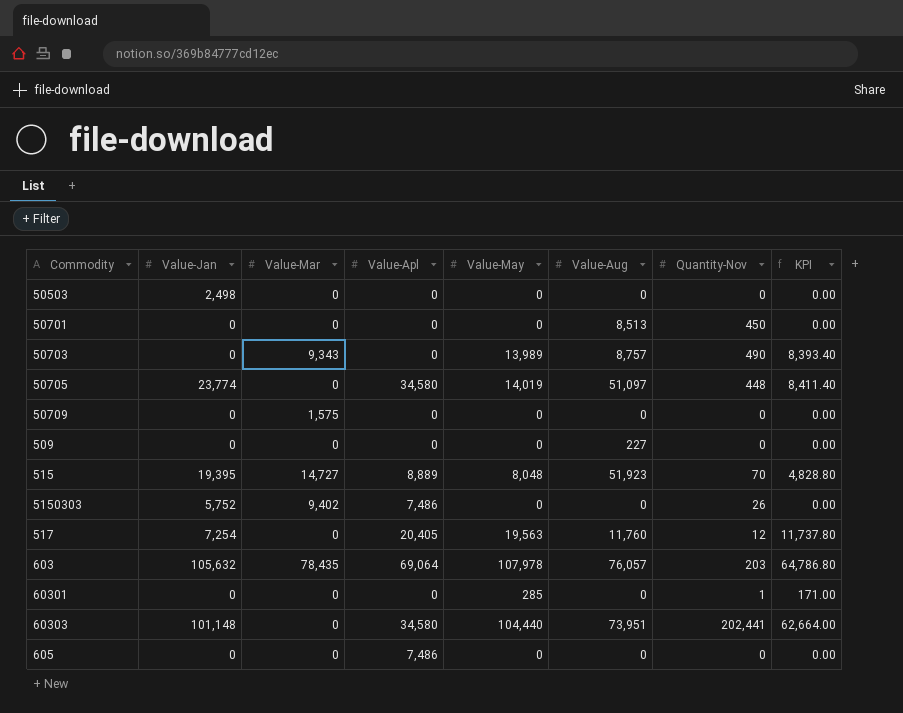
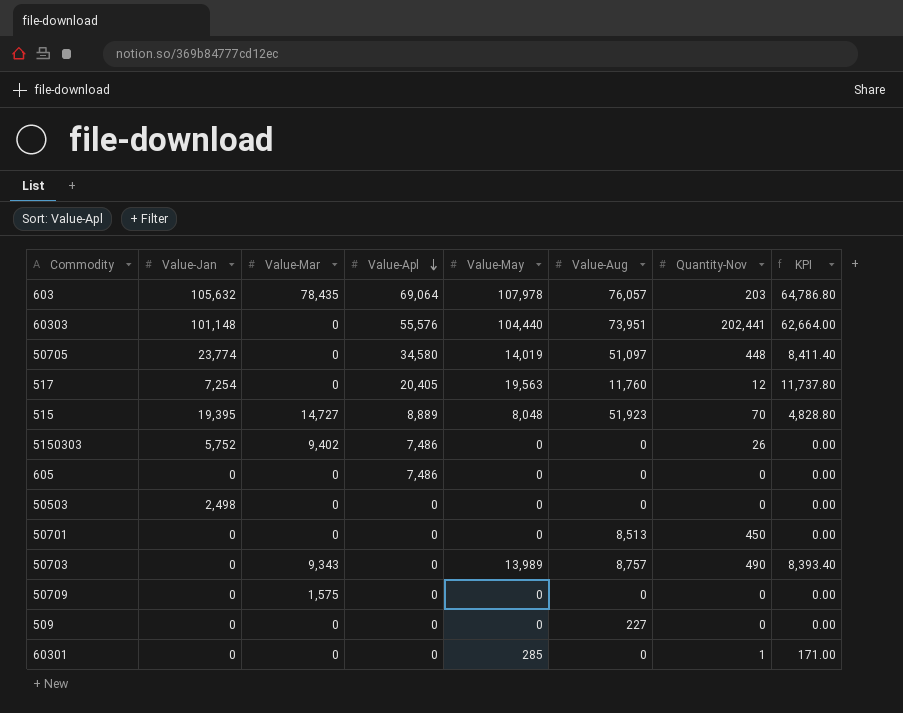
row order: none -> Value-Apl descending
60303 | Value-Apl: 34,580 -> 55,576

